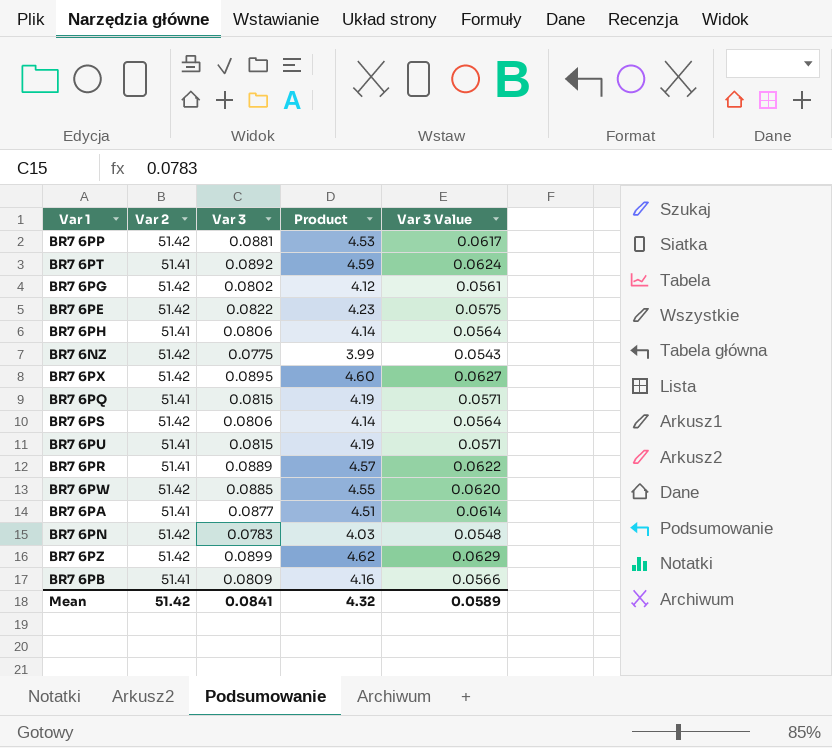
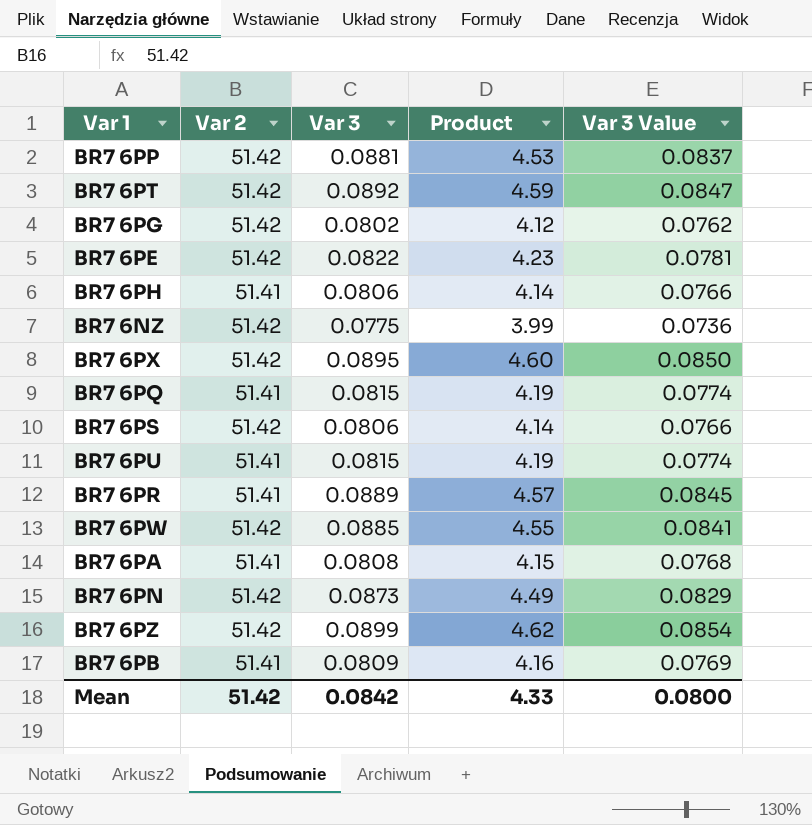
column Var 3 Value | formula: [Var 3] * 0.7 -> [Var 3] * 0.95
BR7 6PT | Var 2: 51.41 -> 51.42
BR7 6PA | Var 3: 0.0877 -> 0.0808
BR7 6PA | Product: 4.51 -> 4.15
BR7 6PN | Var 3: 0.0783 -> 0.0873
BR7 6PN | Product: 4.03 -> 4.49
Mean | Var 3: 0.0841 -> 0.0842
Mean | Product: 4.32 -> 4.33
Mean | Var 3 Value: 0.0589 -> 0.0800

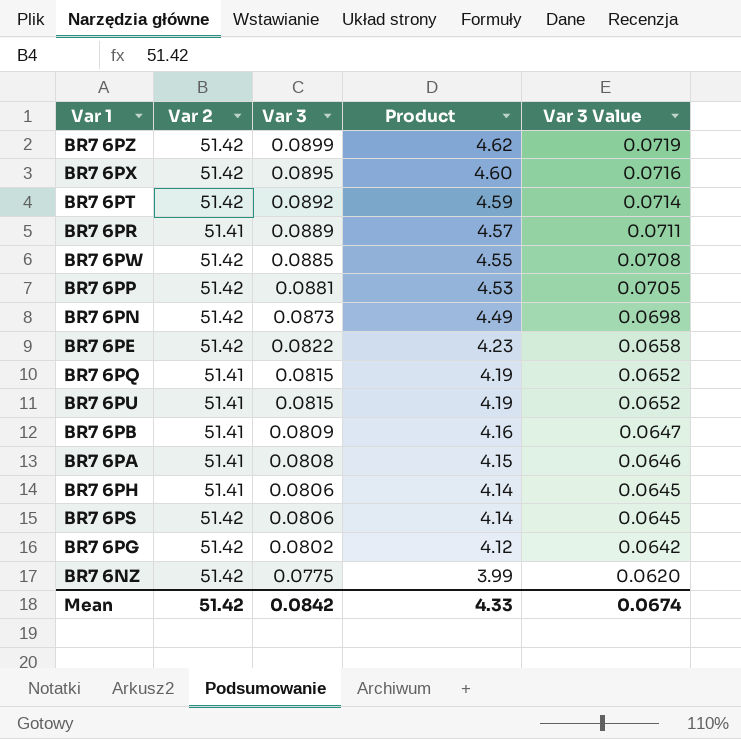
row order: none -> Var 3 descending
column Var 3 Value | formula: [Var 3] * 0.95 -> [Var 3] * 0.8
Mean | Var 3 Value: 0.0800 -> 0.0674

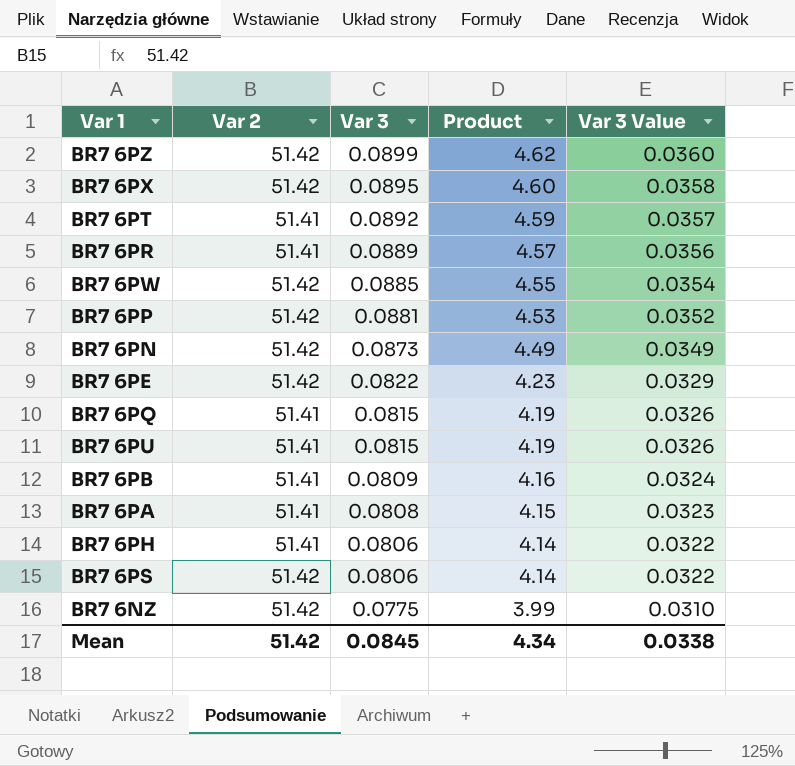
column Var 3 Value | formula: [Var 3] * 0.8 -> [Var 3] * 0.4
row BR7 6PG: 51.42 | 0.0802 | 4.12 | 0.0642 -> none
BR7 6PT | Var 2: 51.42 -> 51.41
Mean | Var 3: 0.0842 -> 0.0845
Mean | Product: 4.33 -> 4.34
Mean | Var 3 Value: 0.0674 -> 0.0338

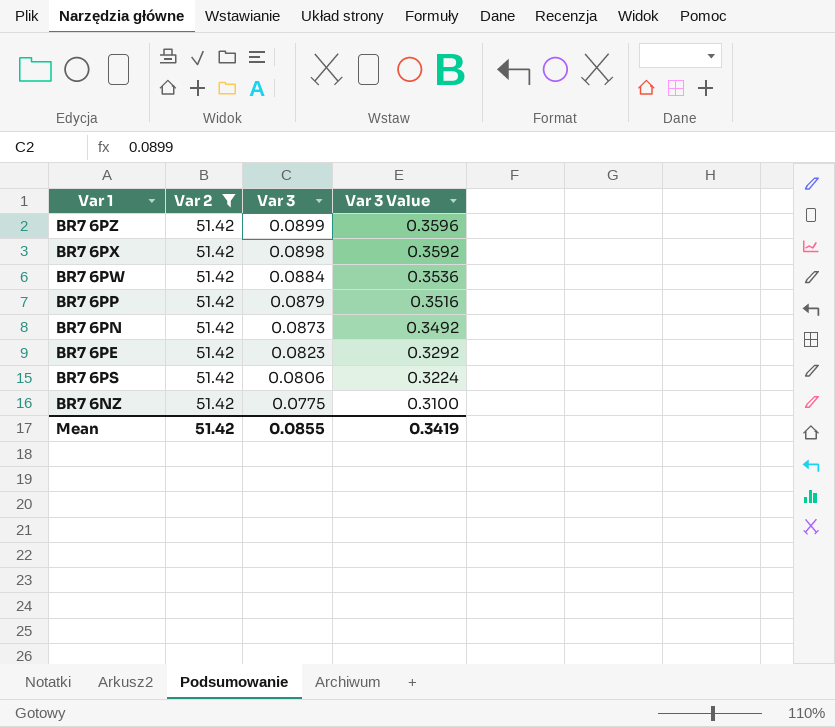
filter: none -> Var 2 = 51.42
column Product | formula: [Var 2] * [Var 3] -> none
column Var 3 Value | formula: [Var 3] * 0.4 -> [Var 3] * 4
BR7 6PX | Var 3: 0.0895 -> 0.0898
BR7 6PW | Var 3: 0.0885 -> 0.0884
BR7 6PP | Var 3: 0.0881 -> 0.0879
BR7 6PE | Var 3: 0.0822 -> 0.0823
Mean | Var 3: 0.0845 -> 0.0855
Mean | Var 3 Value: 0.0338 -> 0.3419

